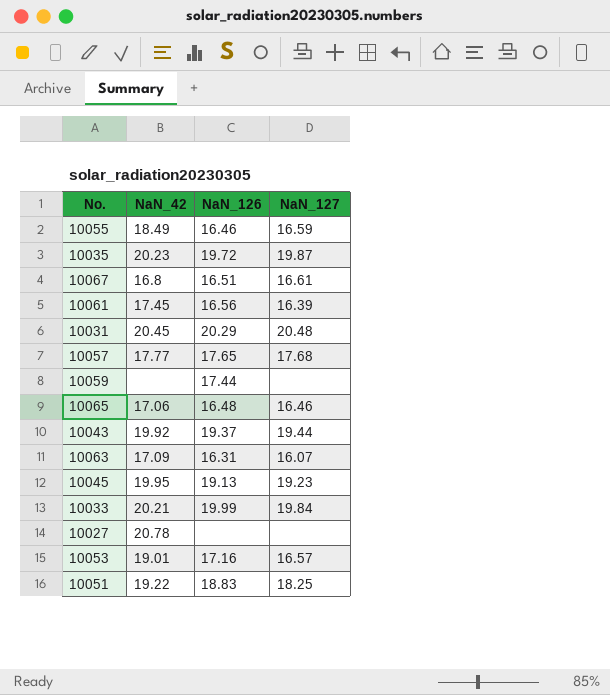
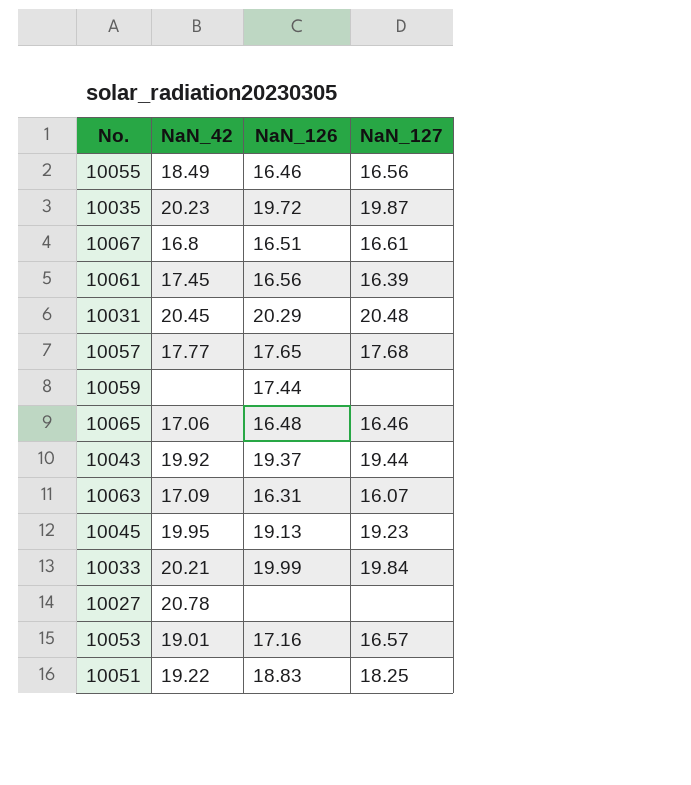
10055 | NaN_127: 16.59 -> 16.56

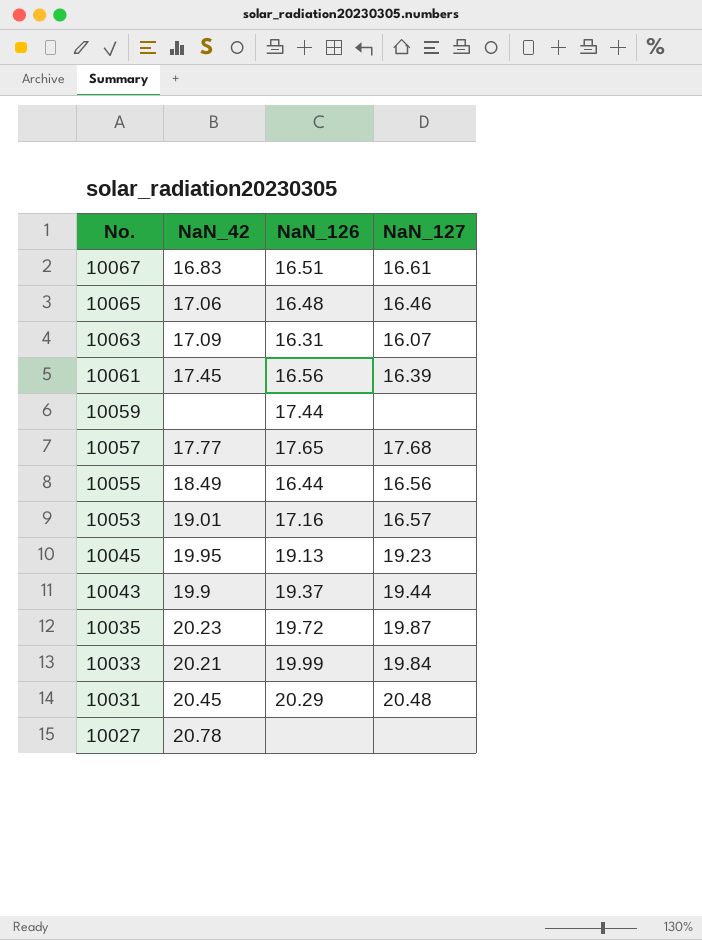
row order: none -> No. descending
row 10051: 19.22 | 18.83 | 18.25 -> none
10067 | NaN_42: 16.8 -> 16.83
10055 | NaN_126: 16.46 -> 16.44
10043 | NaN_42: 19.92 -> 19.9

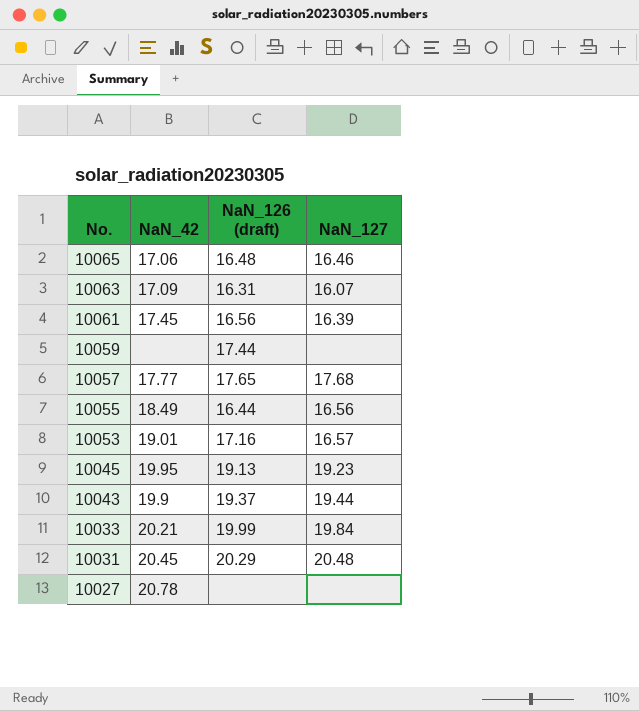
column name: NaN_126 -> NaN_126 (draft)
row 10067: 16.83 | 16.51 | 16.61 -> none
row 10035: 20.23 | 19.72 | 19.87 -> none

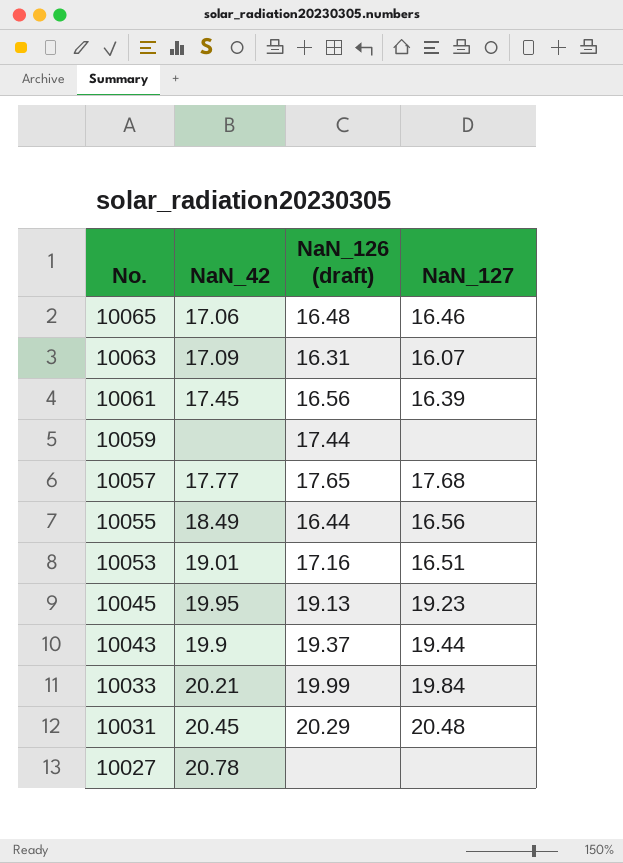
10053 | NaN_127: 16.57 -> 16.51

